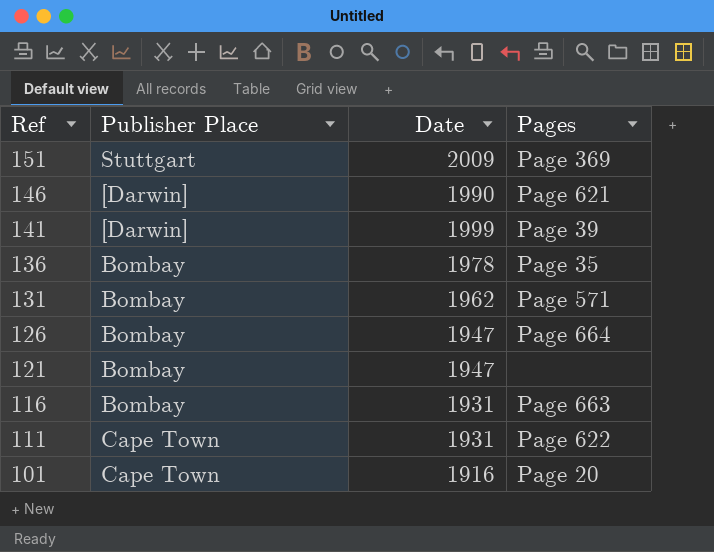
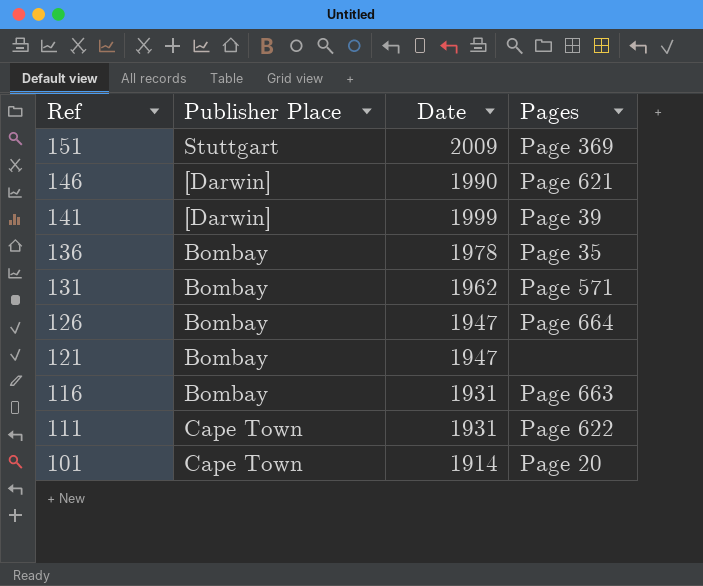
101 | Date: 1916 -> 1914

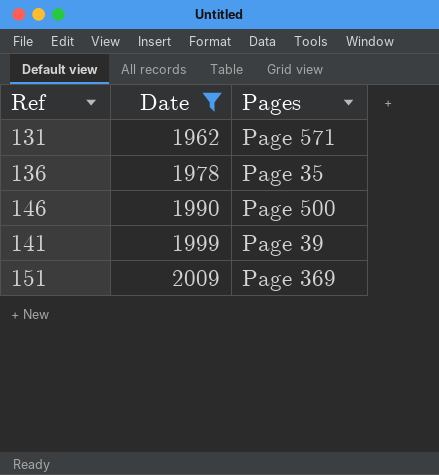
filter: none -> Date >= 1962
row order: Ref descending -> Date ascending
column Publisher Place | position: 2 -> none
146 | Pages: Page 621 -> Page 500

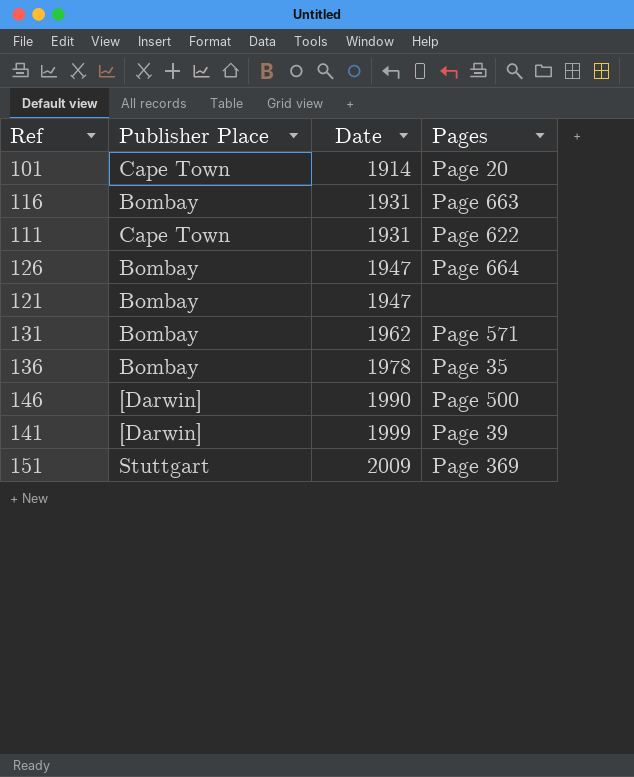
filter: Date >= 1962 -> none
column Publisher Place | position: none -> 2

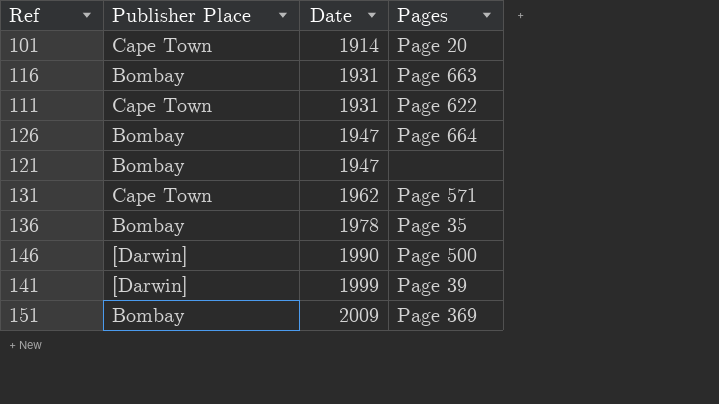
131 | Publisher Place: Bombay -> Cape Town
151 | Publisher Place: Stuttgart -> Bombay

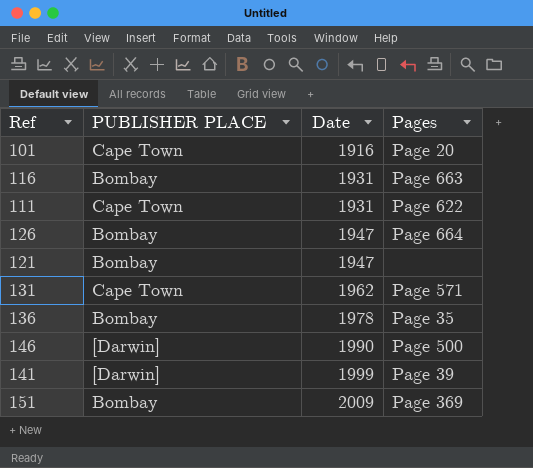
column name: Publisher Place -> PUBLISHER PLACE
101 | Date: 1914 -> 1916

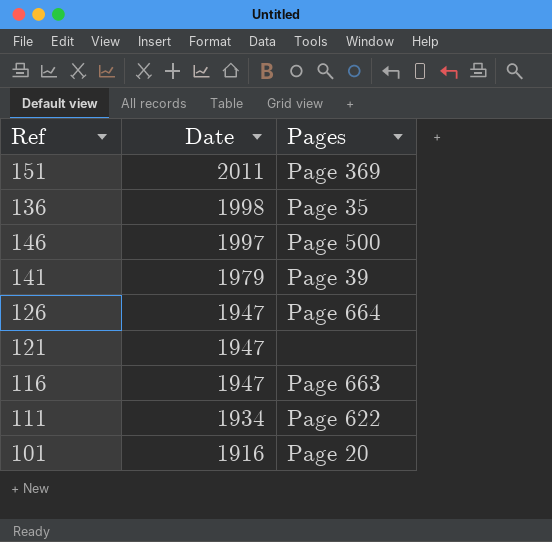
row order: Date ascending -> Date descending
column PUBLISHER PLACE | position: 2 -> none
row 131: Cape Town | 1962 | Page 571 -> none
151 | Date: 2009 -> 2011
136 | Date: 1978 -> 1998
146 | Date: 1990 -> 1997
141 | Date: 1999 -> 1979
116 | Date: 1931 -> 1947
111 | Date: 1931 -> 1934

